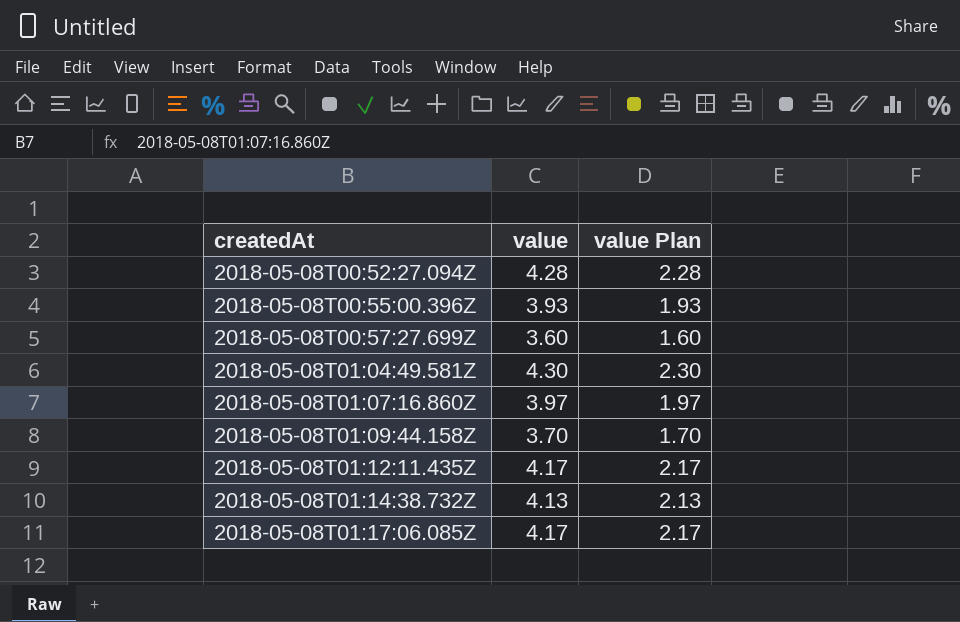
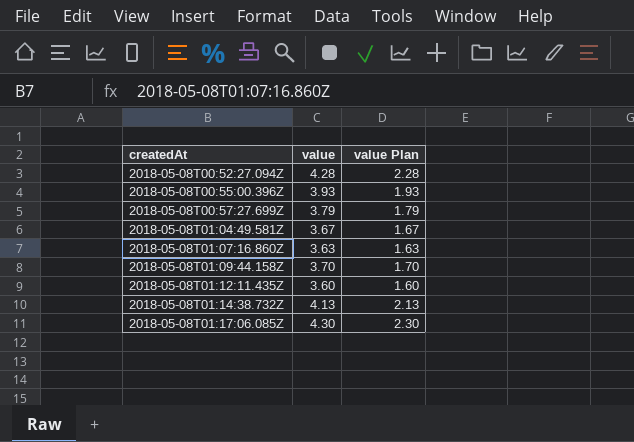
2018-05-08T00:57:27.699Z | value: 3.60 -> 3.79
2018-05-08T00:57:27.699Z | value Plan: 1.60 -> 1.79
2018-05-08T01:04:49.581Z | value: 4.30 -> 3.67
2018-05-08T01:04:49.581Z | value Plan: 2.30 -> 1.67
2018-05-08T01:07:16.860Z | value: 3.97 -> 3.63
2018-05-08T01:07:16.860Z | value Plan: 1.97 -> 1.63
2018-05-08T01:12:11.435Z | value: 4.17 -> 3.60
2018-05-08T01:12:11.435Z | value Plan: 2.17 -> 1.60
2018-05-08T01:17:06.085Z | value: 4.17 -> 4.30
2018-05-08T01:17:06.085Z | value Plan: 2.17 -> 2.30

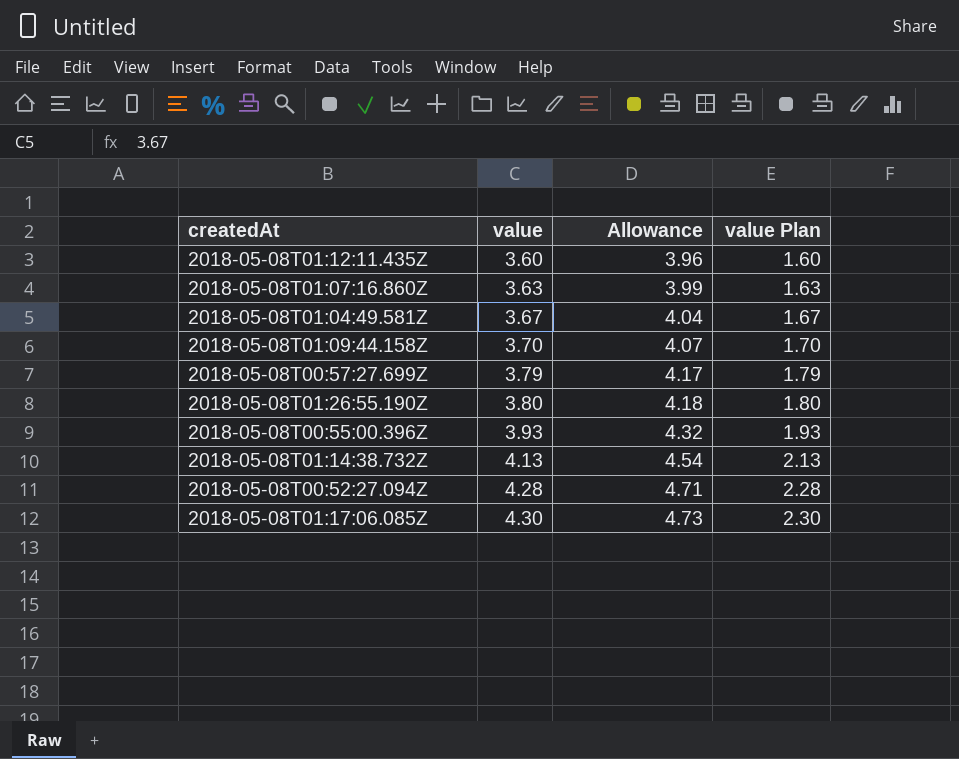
row order: createdAt ascending -> value ascending
column Allowance | formula: none -> [value] * 1.1
row 2018-05-08T01:26:55.190Z: none -> 3.80 | 4.18 | 1.80

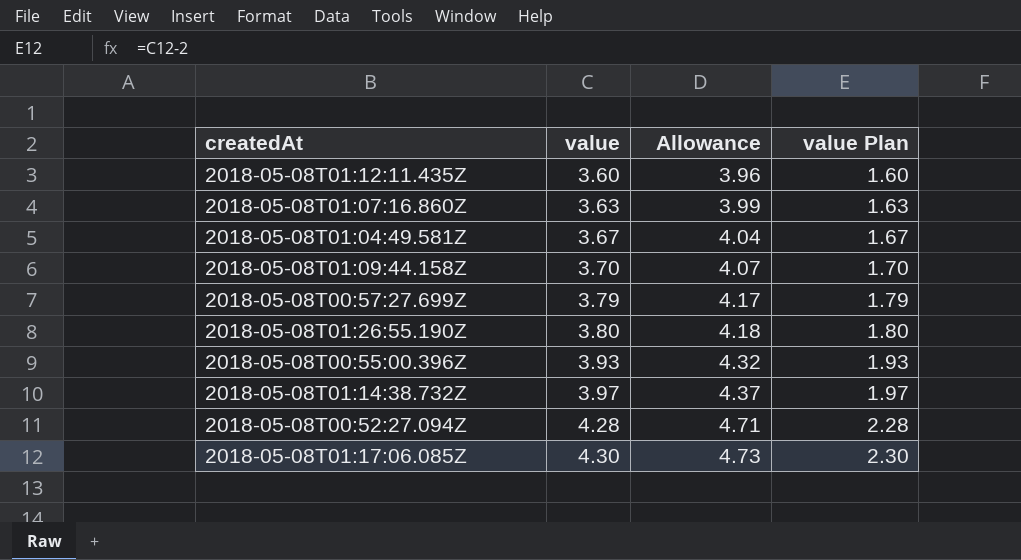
2018-05-08T01:14:38.732Z | value: 4.13 -> 3.97
2018-05-08T01:14:38.732Z | Allowance: 4.54 -> 4.37
2018-05-08T01:14:38.732Z | value Plan: 2.13 -> 1.97

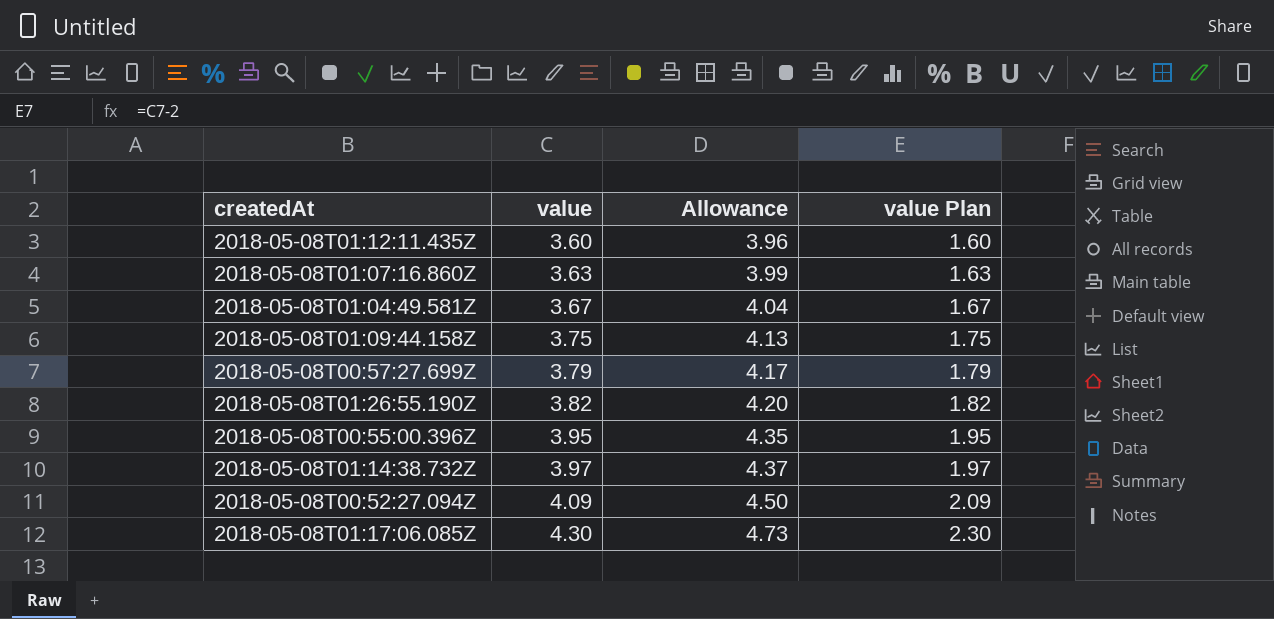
2018-05-08T01:09:44.158Z | value: 3.70 -> 3.75
2018-05-08T01:09:44.158Z | Allowance: 4.07 -> 4.13
2018-05-08T01:09:44.158Z | value Plan: 1.70 -> 1.75
2018-05-08T01:26:55.190Z | value: 3.80 -> 3.82
2018-05-08T01:26:55.190Z | Allowance: 4.18 -> 4.20
2018-05-08T01:26:55.190Z | value Plan: 1.80 -> 1.82
2018-05-08T00:55:00.396Z | value: 3.93 -> 3.95
2018-05-08T00:55:00.396Z | Allowance: 4.32 -> 4.35
2018-05-08T00:55:00.396Z | value Plan: 1.93 -> 1.95
2018-05-08T00:52:27.094Z | value: 4.28 -> 4.09
2018-05-08T00:52:27.094Z | Allowance: 4.71 -> 4.50
2018-05-08T00:52:27.094Z | value Plan: 2.28 -> 2.09

